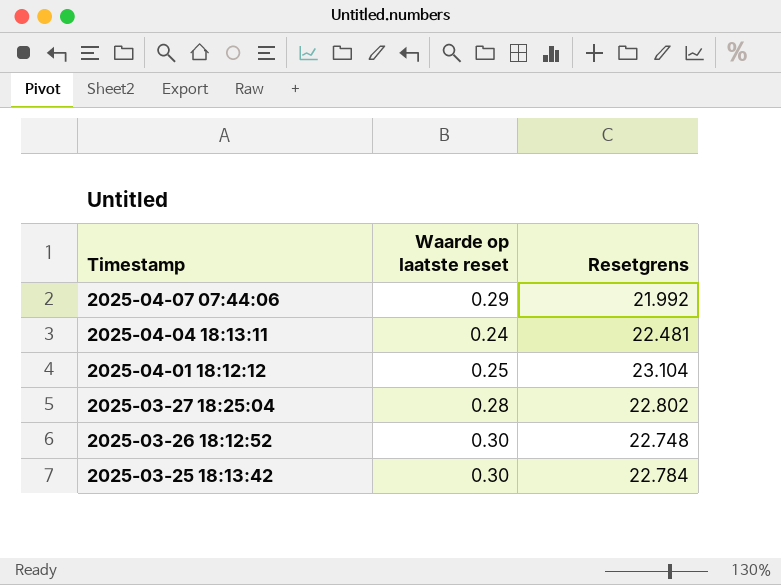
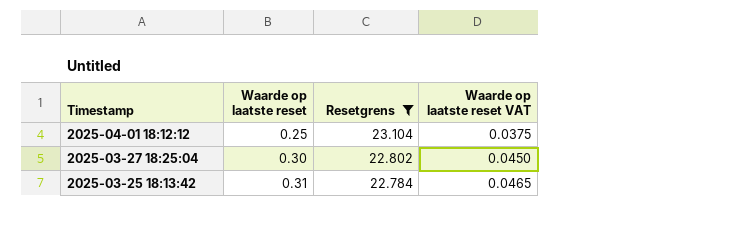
filter: none -> Resetgrens >= 22.784
column Waarde op laatste reset VAT | formula: none -> [Waarde op laatste reset] * 0.15
2025-03-27 18:25:04 | Waarde op laatste reset: 0.28 -> 0.30
2025-03-25 18:13:42 | Waarde op laatste reset: 0.30 -> 0.31

